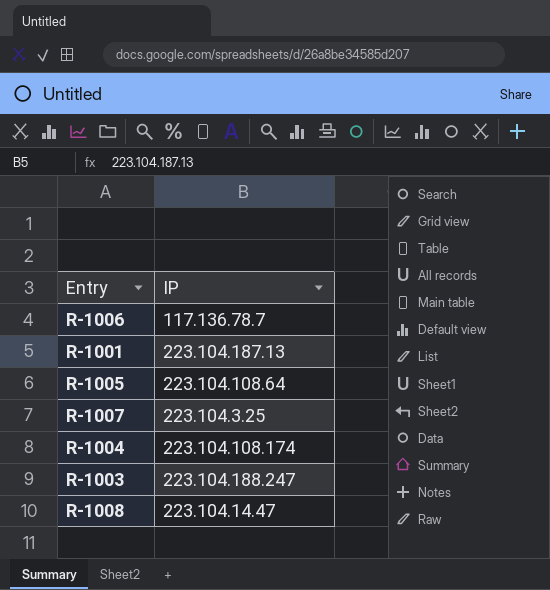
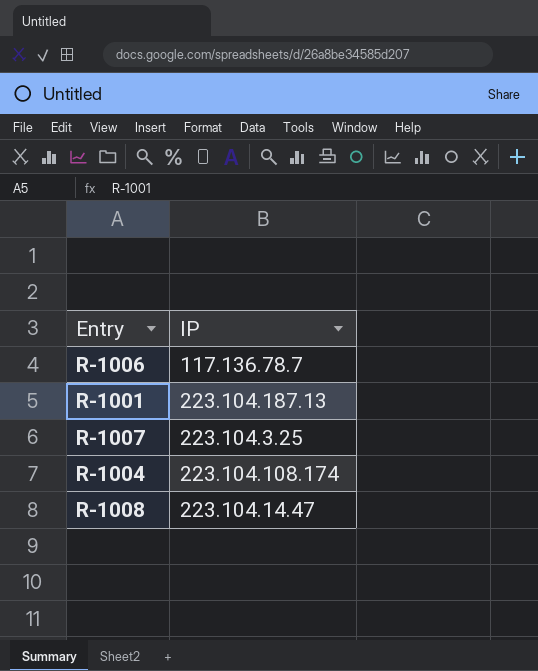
row R-1005: 223.104.108.64 -> none
row R-1003: 223.104.188.247 -> none

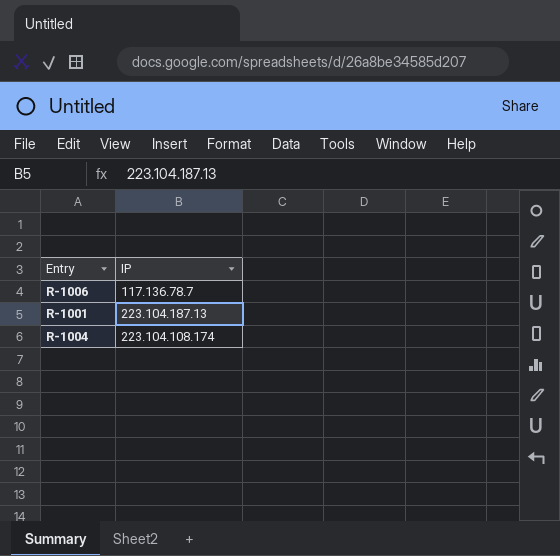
row R-1007: 223.104.3.25 -> none
row R-1008: 223.104.14.47 -> none

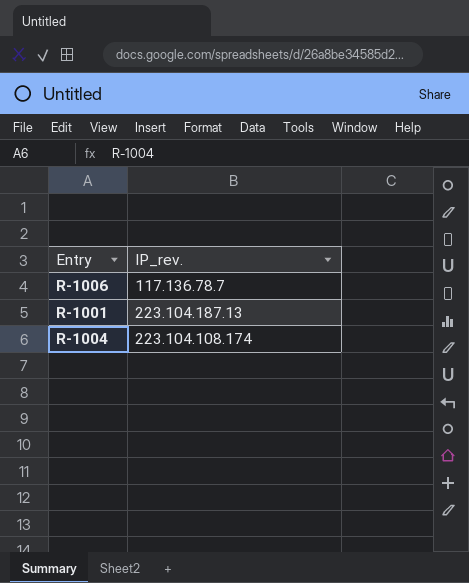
column name: IP -> IP_rev.

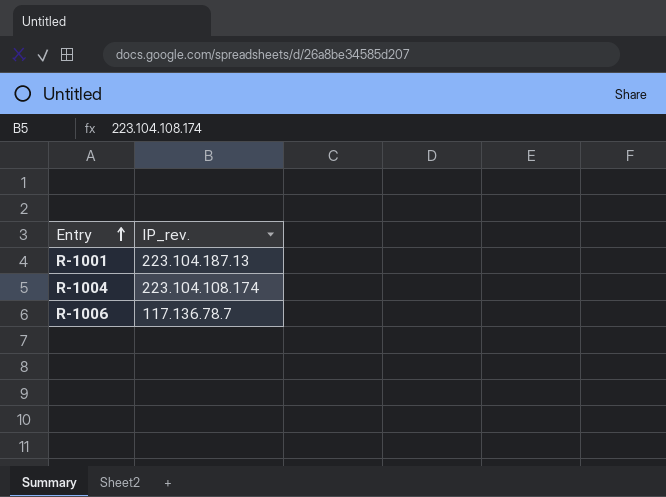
row order: none -> Entry ascending

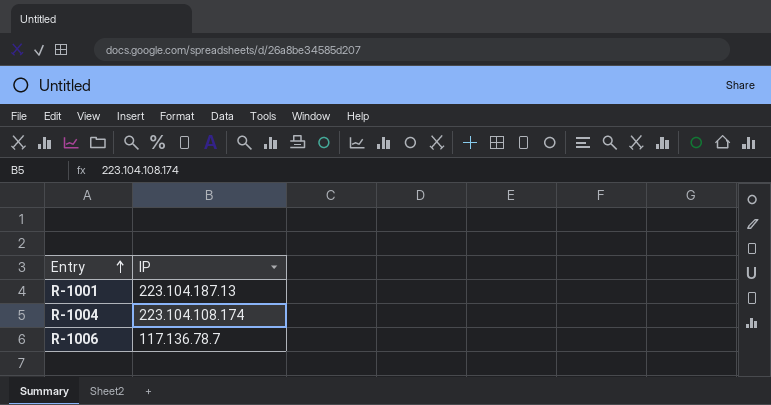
column name: IP_rev. -> IP

